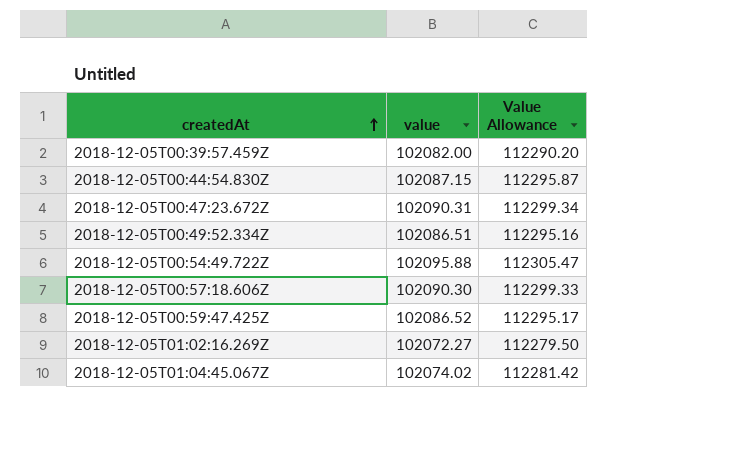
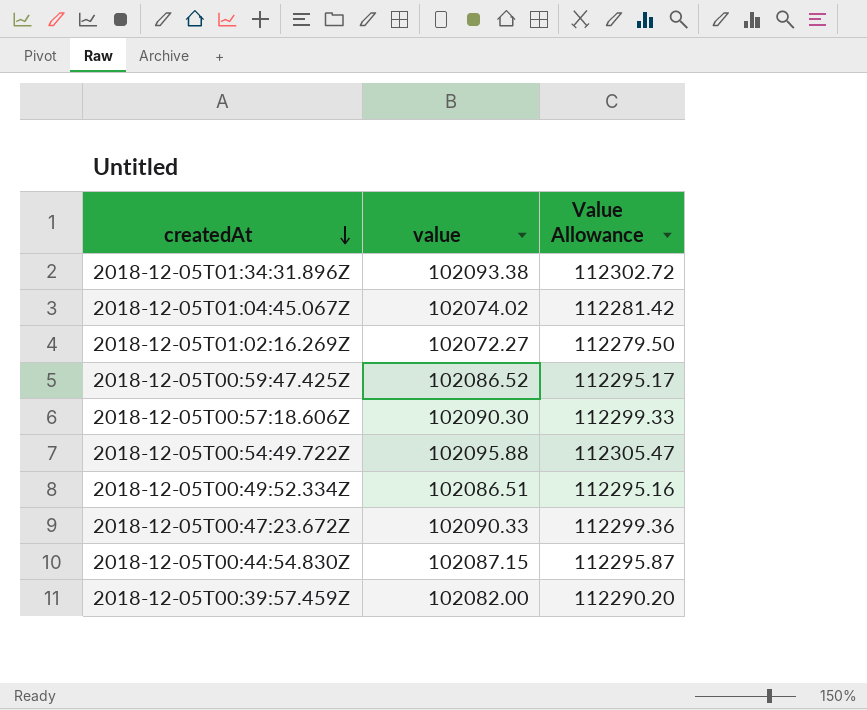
row order: createdAt ascending -> createdAt descending
row 2018-12-05T01:34:31.896Z: none -> 102093.38 | 112302.72
2018-12-05T00:47:23.672Z | value: 102090.31 -> 102090.33
2018-12-05T00:47:23.672Z | Value Allowance: 112299.34 -> 112299.36

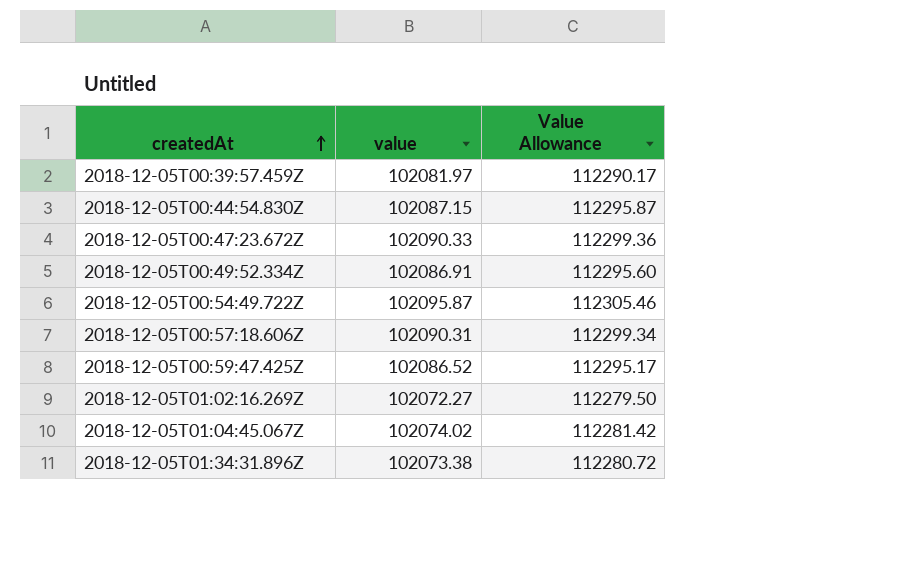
row order: createdAt descending -> createdAt ascending
2018-12-05T00:39:57.459Z | value: 102082.00 -> 102081.97
2018-12-05T00:39:57.459Z | Value Allowance: 112290.20 -> 112290.17
2018-12-05T00:49:52.334Z | value: 102086.51 -> 102086.91
2018-12-05T00:49:52.334Z | Value Allowance: 112295.16 -> 112295.60
2018-12-05T00:54:49.722Z | value: 102095.88 -> 102095.87
2018-12-05T00:54:49.722Z | Value Allowance: 112305.47 -> 112305.46
2018-12-05T00:57:18.606Z | value: 102090.30 -> 102090.31
2018-12-05T00:57:18.606Z | Value Allowance: 112299.33 -> 112299.34
2018-12-05T01:34:31.896Z | value: 102093.38 -> 102073.38
2018-12-05T01:34:31.896Z | Value Allowance: 112302.72 -> 112280.72

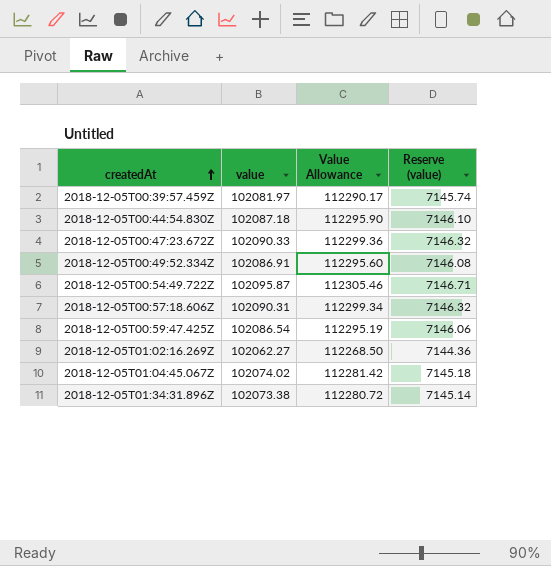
column Reserve (value) | formula: none -> [value] * 0.07
2018-12-05T00:44:54.830Z | value: 102087.15 -> 102087.18
2018-12-05T00:44:54.830Z | Value Allowance: 112295.87 -> 112295.90
2018-12-05T00:59:47.425Z | value: 102086.52 -> 102086.54
2018-12-05T00:59:47.425Z | Value Allowance: 112295.17 -> 112295.19
2018-12-05T01:02:16.269Z | value: 102072.27 -> 102062.27
2018-12-05T01:02:16.269Z | Value Allowance: 112279.50 -> 112268.50

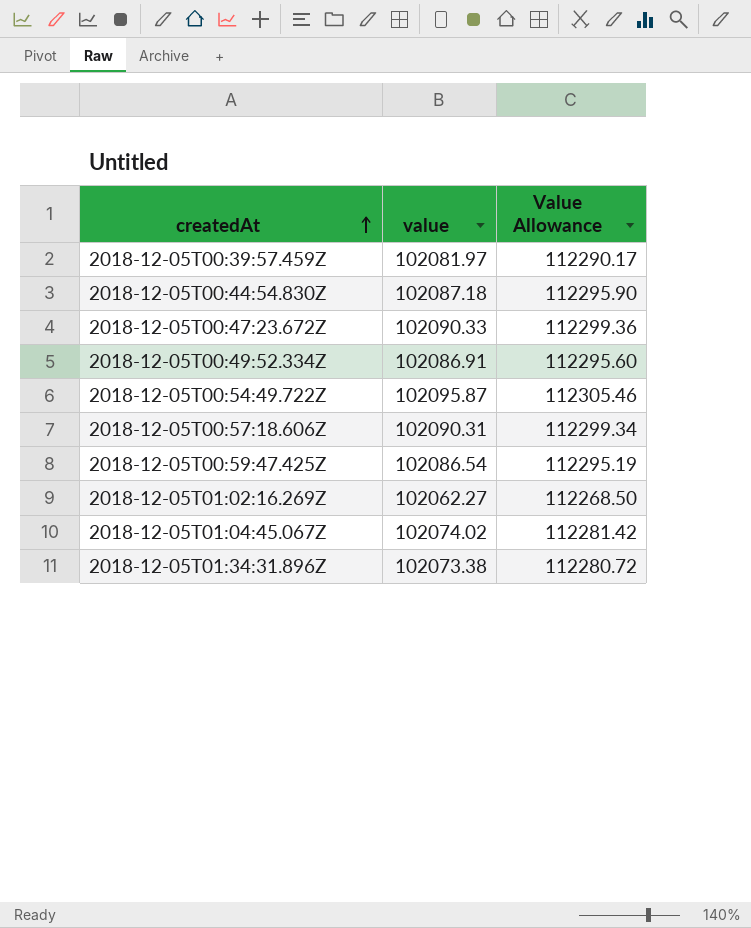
column Reserve (value) | formula: [value] * 0.07 -> none

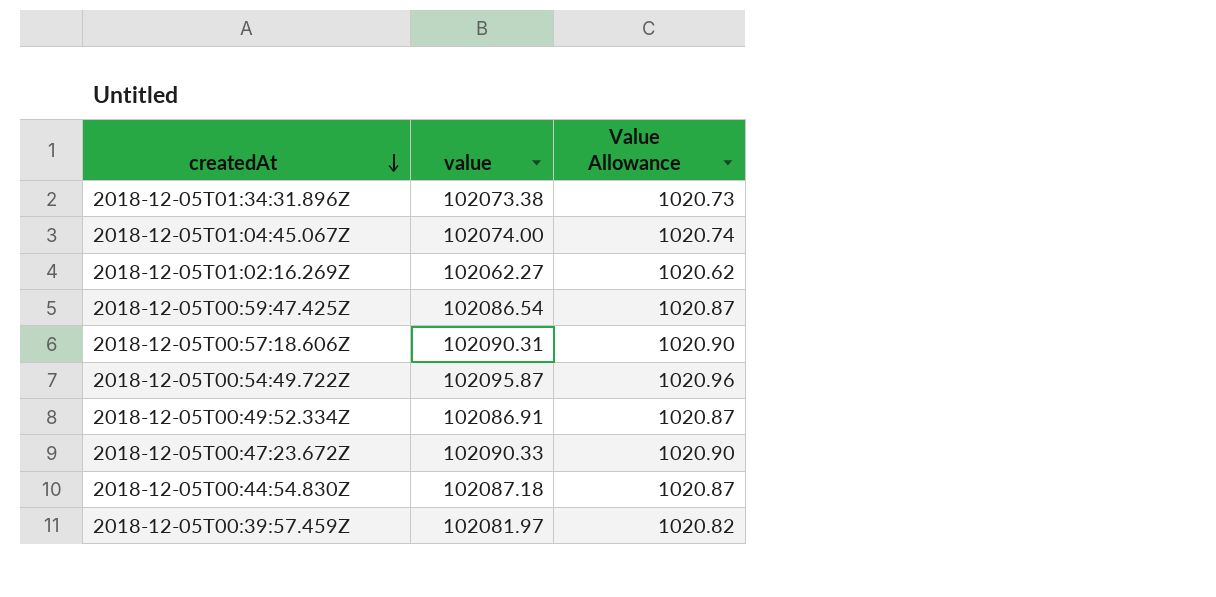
row order: createdAt ascending -> createdAt descending
column Value Allowance | formula: [value] * 1.1 -> [value] * 0.01
2018-12-05T01:04:45.067Z | value: 102074.02 -> 102074.00

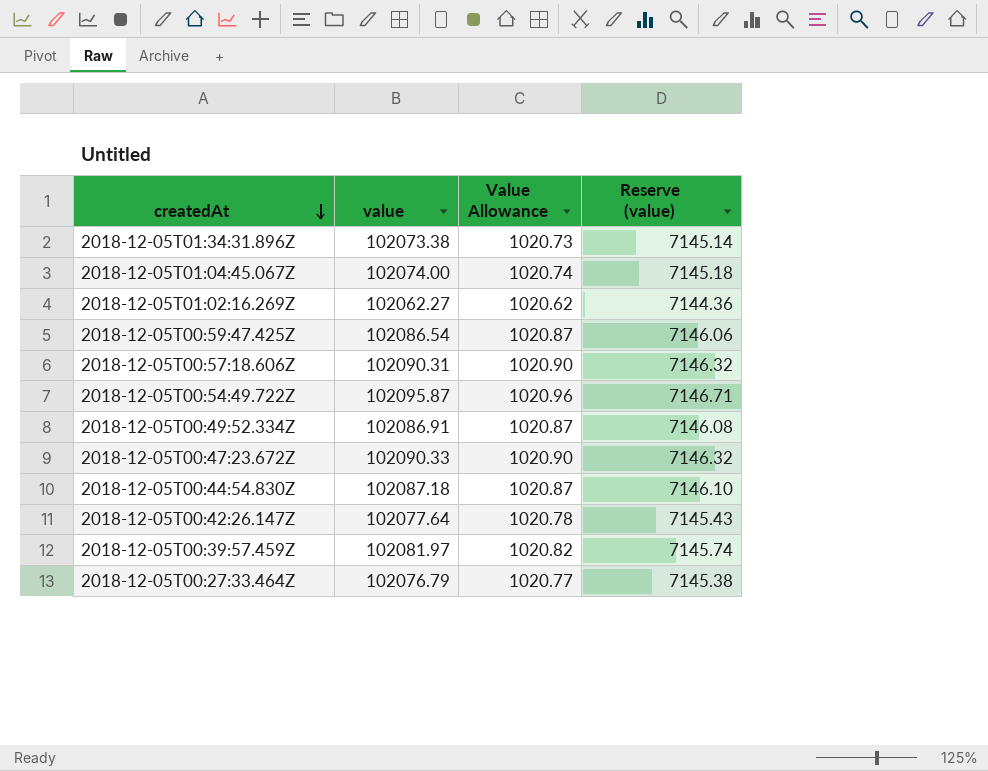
column Reserve (value) | formula: none -> [value] * 0.07
row 2018-12-05T00:42:26.147Z: none -> 102077.64 | 1020.78 | 7145.43
row 2018-12-05T00:27:33.464Z: none -> 102076.79 | 1020.77 | 7145.38

